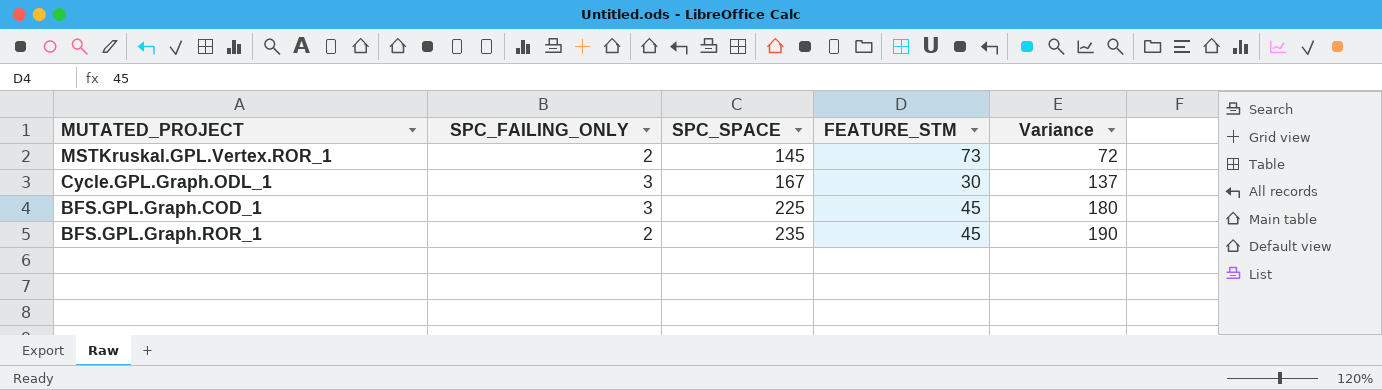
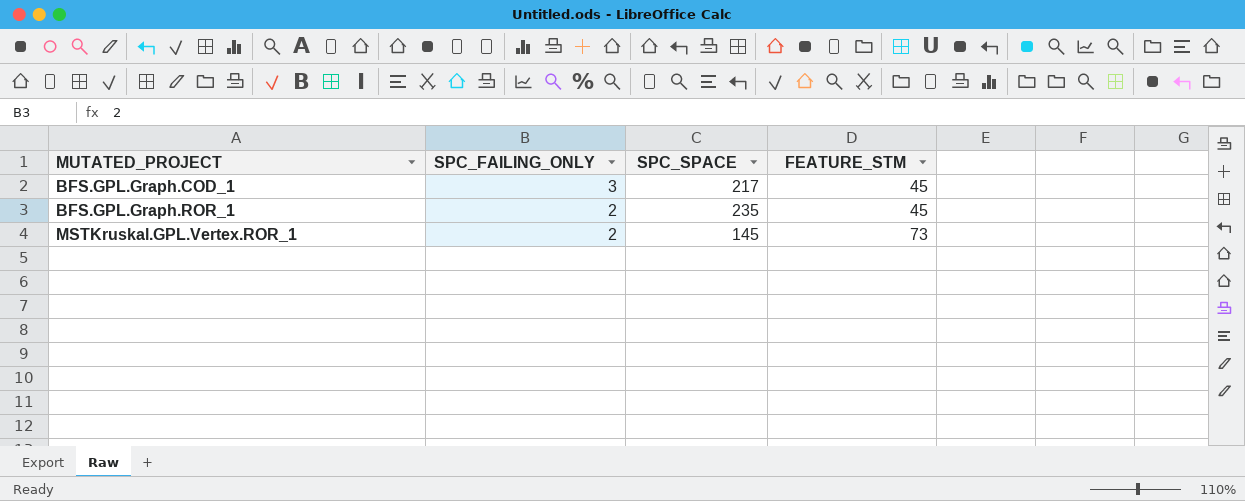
row order: SPC_SPACE ascending -> MUTATED_PROJECT ascending
column Variance | formula: [SPC_SPACE] - [FEATURE_STM] -> none
row Cycle.GPL.Graph.ODL_1: 3 | 167 | 30 | 137 -> none
BFS.GPL.Graph.COD_1 | SPC_SPACE: 225 -> 217

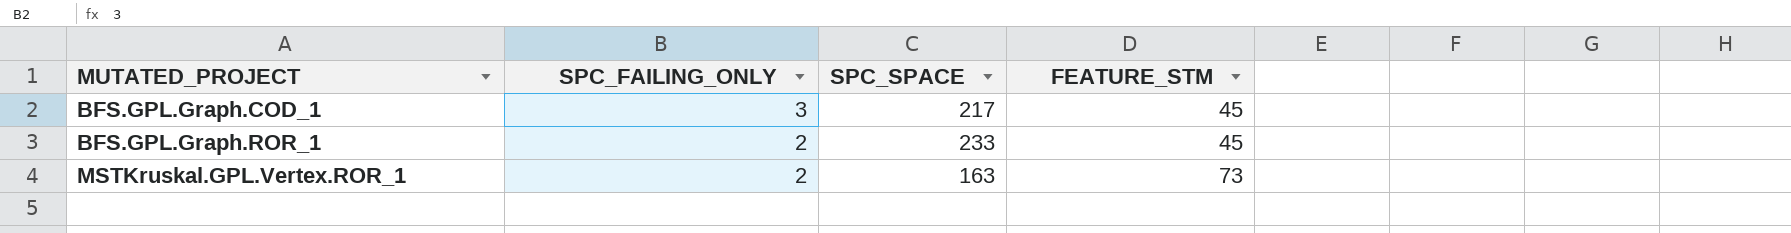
BFS.GPL.Graph.ROR_1 | SPC_SPACE: 235 -> 233
MSTKruskal.GPL.Vertex.ROR_1 | SPC_SPACE: 145 -> 163

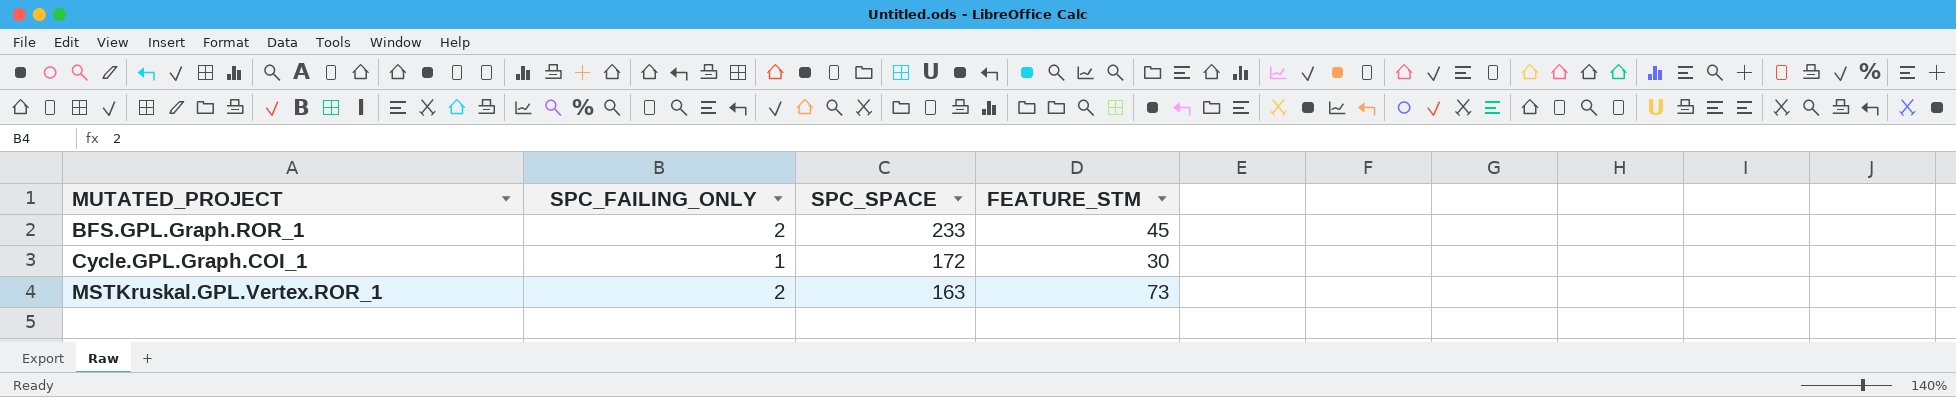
row BFS.GPL.Graph.COD_1: 3 | 217 | 45 -> none
row Cycle.GPL.Graph.COI_1: none -> 1 | 172 | 30

